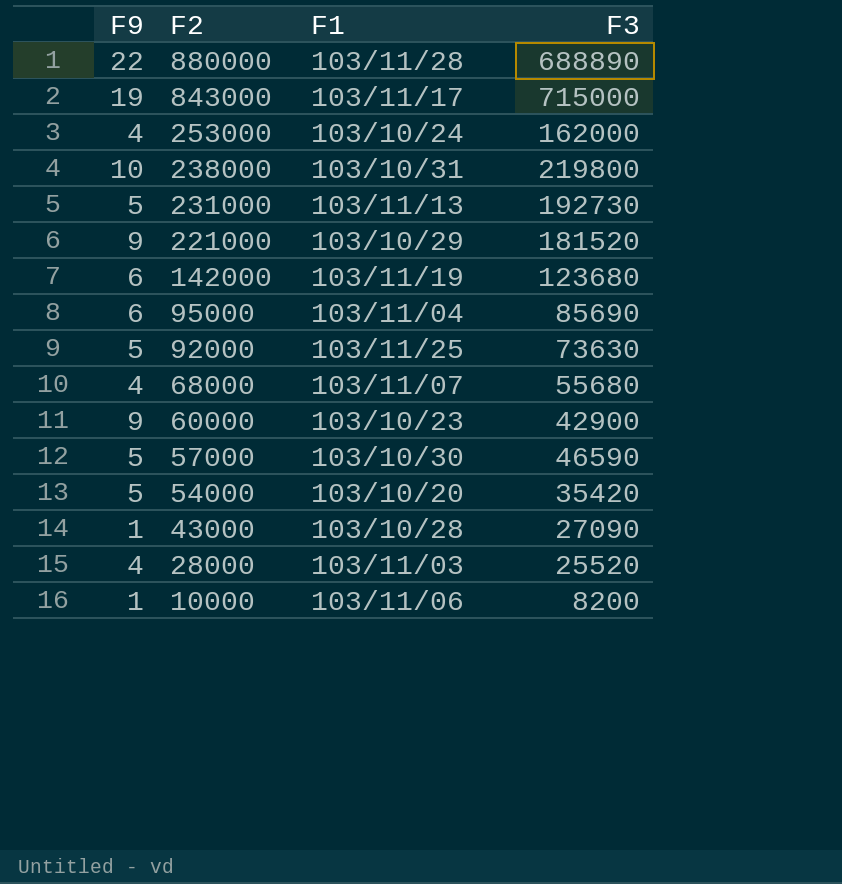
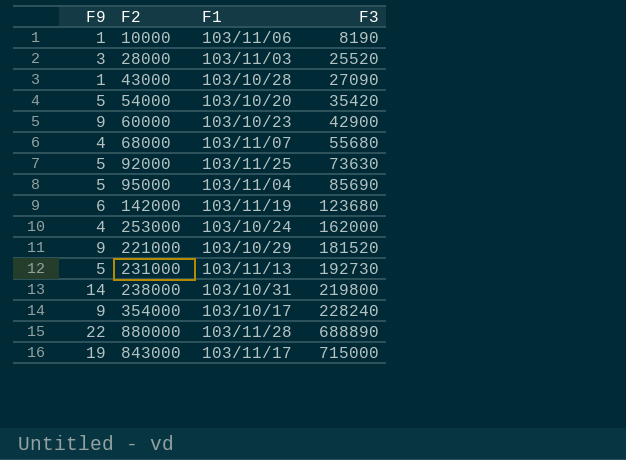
row order: F2 descending -> F3 ascending
row 57000: 5 | 103/10/30 | 46590 -> none
10000 | F3: 8200 -> 8190
28000 | F9: 4 -> 3
95000 | F9: 6 -> 5
238000 | F9: 10 -> 14
row 354000: none -> 9 | 103/10/17 | 228240

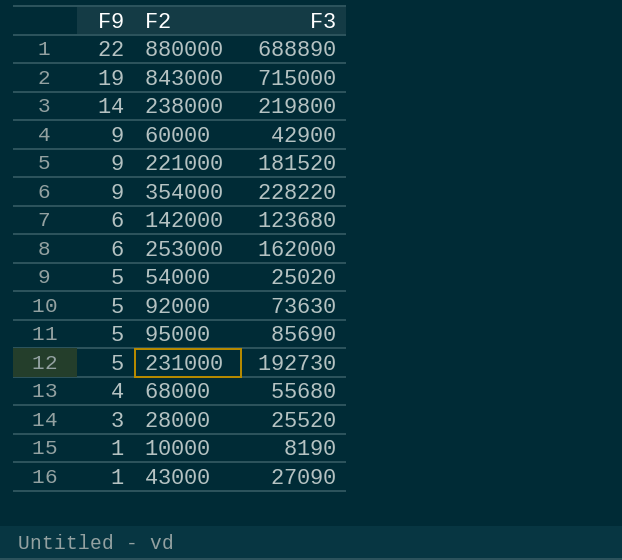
row order: F3 ascending -> F9 descending
column F1 | position: 3 -> none
354000 | F3: 228240 -> 228220
253000 | F9: 4 -> 6
54000 | F3: 35420 -> 25020

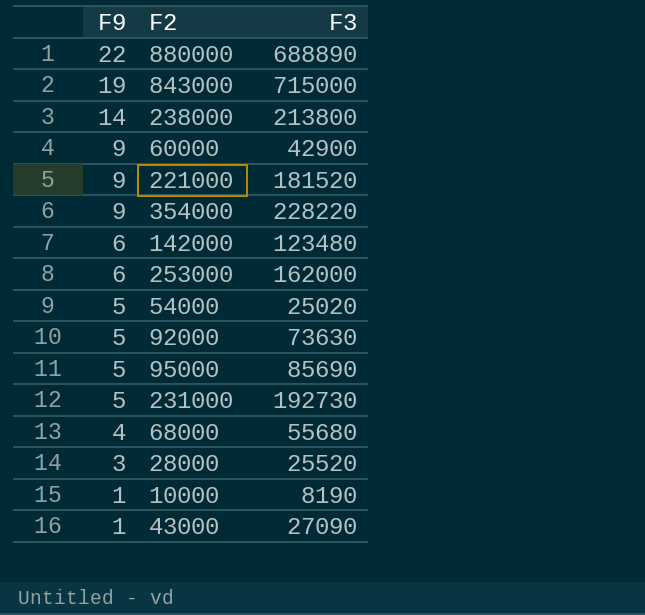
238000 | F3: 219800 -> 213800
142000 | F3: 123680 -> 123480

